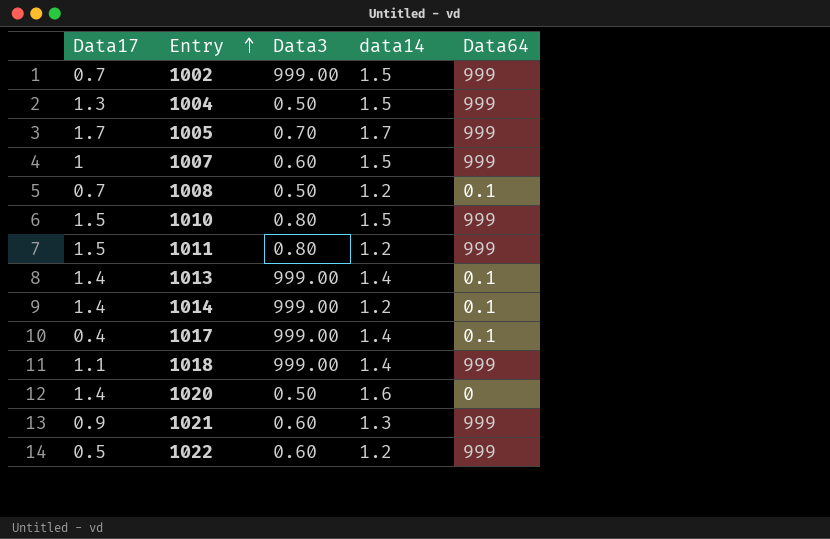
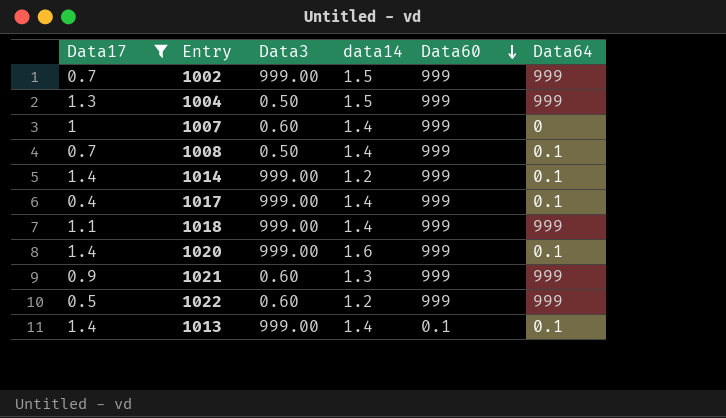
filter: none -> Data17 <= 1.4
row order: Entry ascending -> Data60 descending
column Data60 | position: none -> 5
1007 | data14: 1.5 -> 1.4
1007 | Data64: 999 -> 0
1008 | data14: 1.2 -> 1.4
1020 | Data3: 0.50 -> 999.00
1020 | Data64: 0 -> 0.1

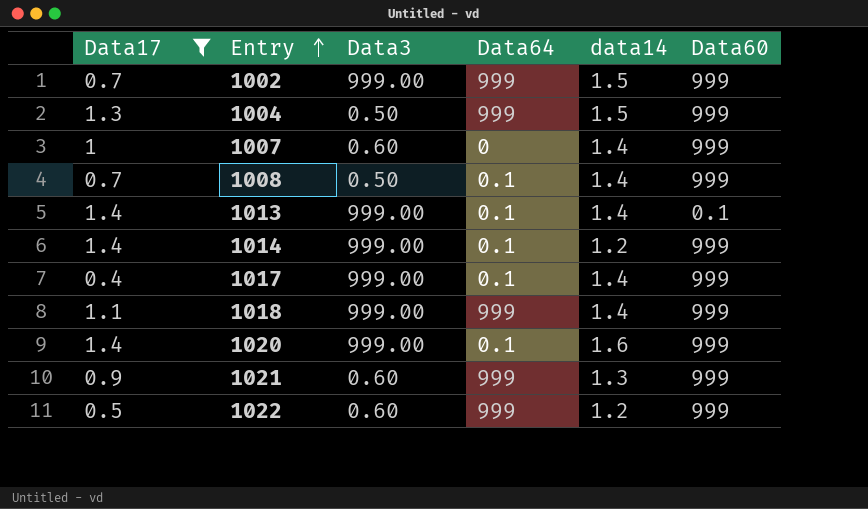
row order: Data60 descending -> Entry ascending
column Data64 | position: 6 -> 4

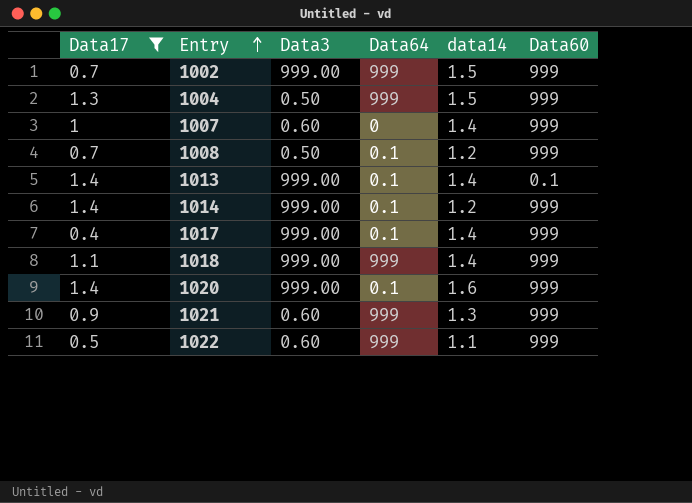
1008 | data14: 1.4 -> 1.2
1022 | data14: 1.2 -> 1.1

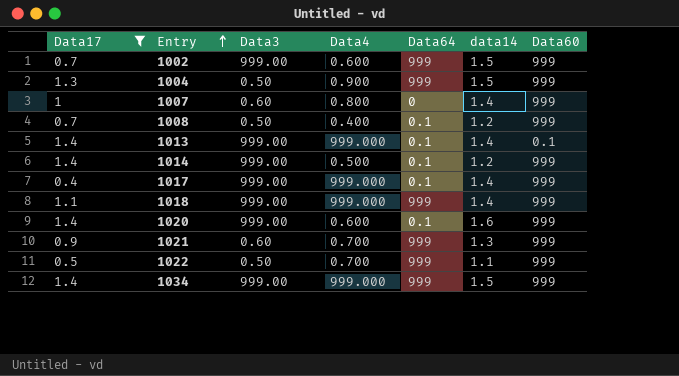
column Data4 | position: none -> 4
1022 | Data3: 0.60 -> 0.50
row 1034: none -> 1.4 | 999.00 | 999.000 | 999 | 1.5 | 999

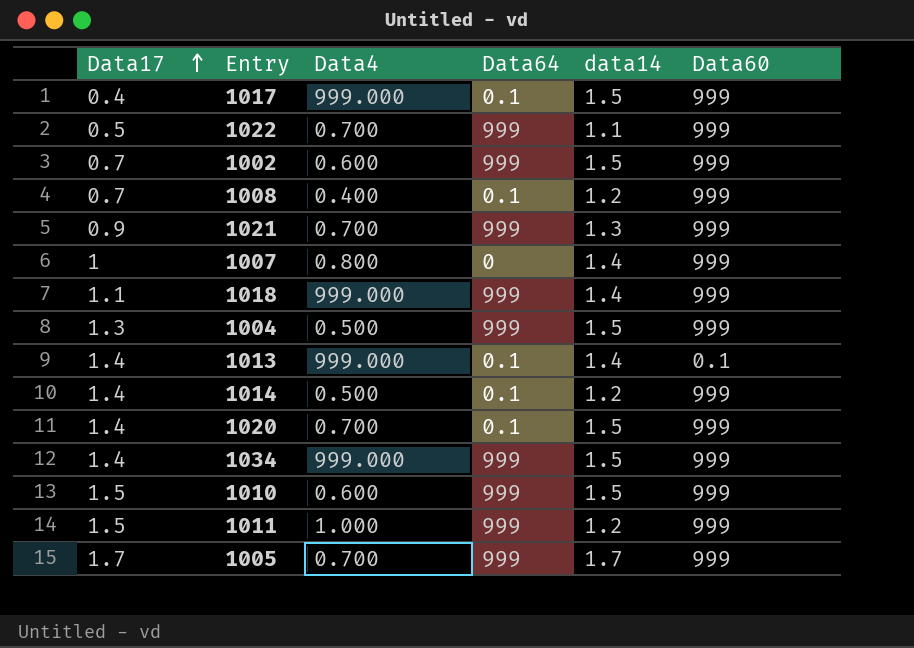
filter: Data17 <= 1.4 -> none
row order: Entry ascending -> Data17 ascending
column Data3 | position: 3 -> none
1017 | data14: 1.4 -> 1.5
1004 | Data4: 0.900 -> 0.500
1020 | Data4: 0.600 -> 0.700
1020 | data14: 1.6 -> 1.5

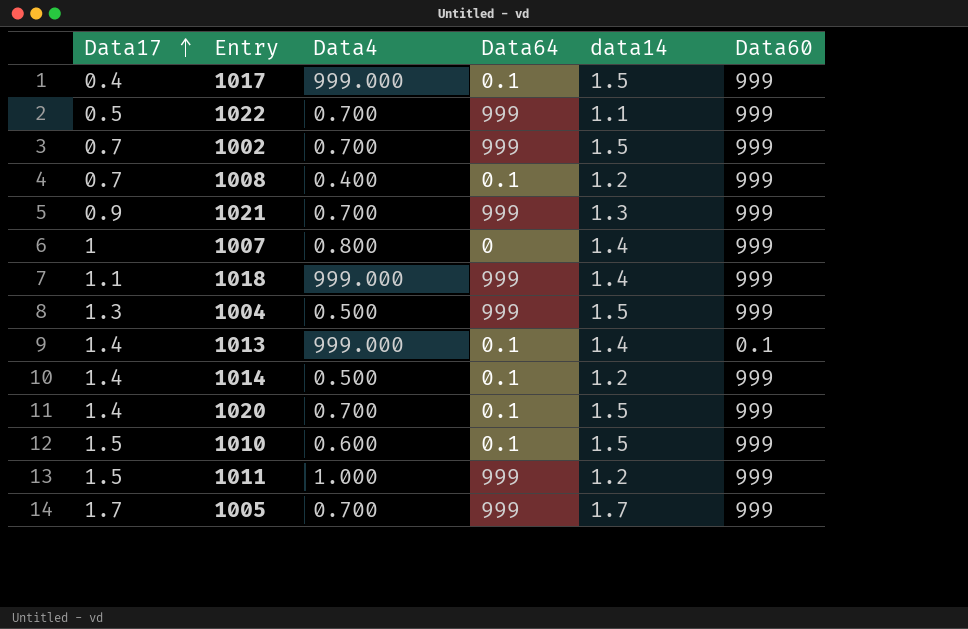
row 1034: 1.4 | 999.000 | 999 | 1.5 | 999 -> none
1002 | Data4: 0.600 -> 0.700
1010 | Data64: 999 -> 0.1

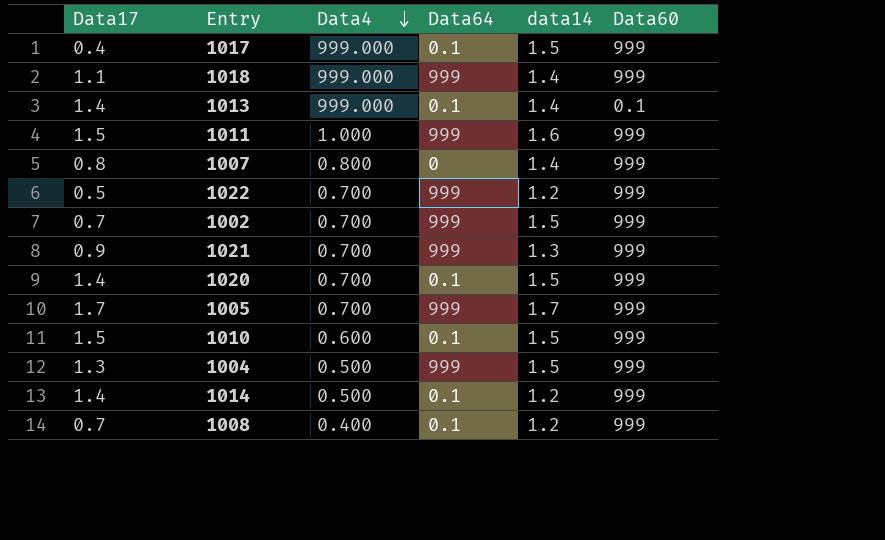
row order: Data17 ascending -> Data4 descending
1011 | data14: 1.2 -> 1.6
1007 | Data17: 1 -> 0.8
1022 | data14: 1.1 -> 1.2

